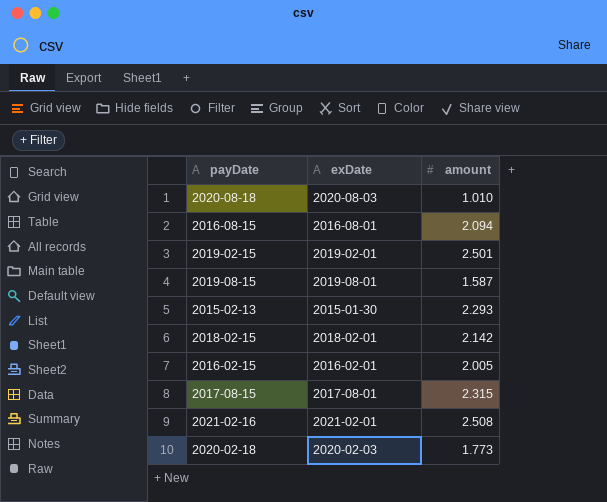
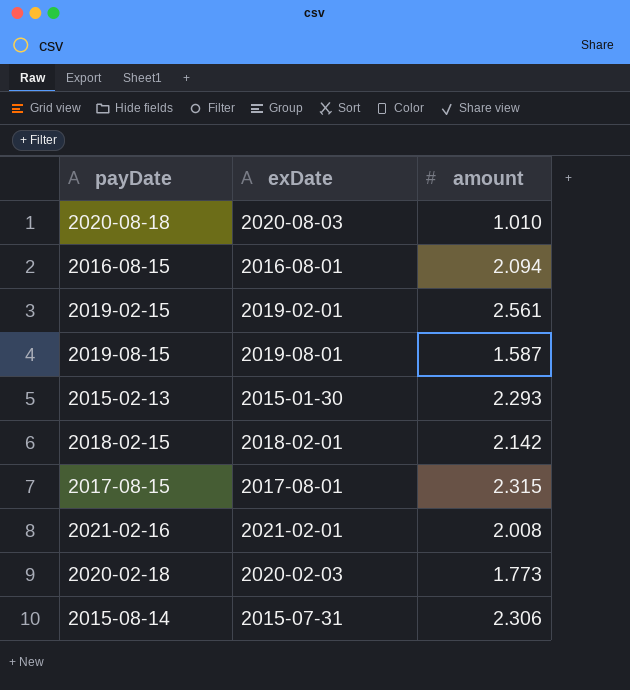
row 2016-02-15: 2016-02-01 | 2.005 -> none
2019-02-15 | amount: 2.501 -> 2.561
2021-02-16 | amount: 2.508 -> 2.008
row 2015-08-14: none -> 2015-07-31 | 2.306

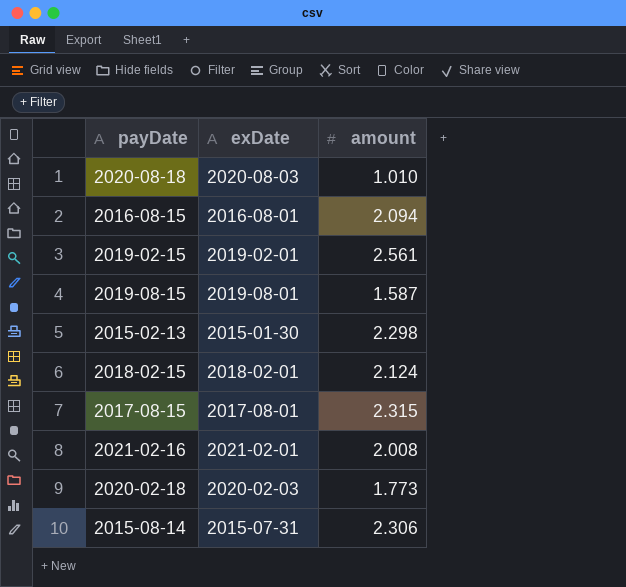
2015-02-13 | amount: 2.293 -> 2.298
2018-02-15 | amount: 2.142 -> 2.124

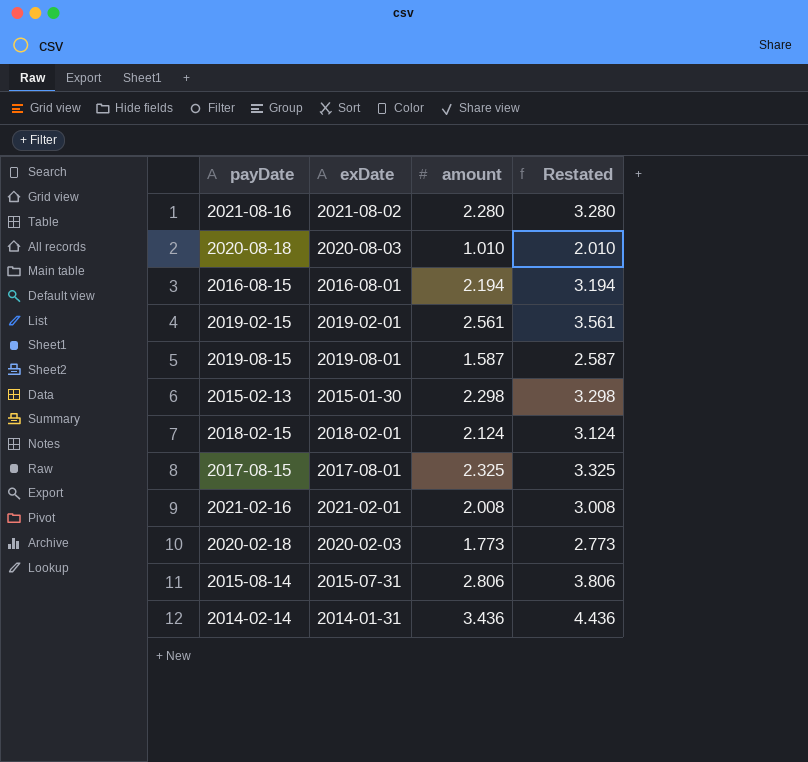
column Restated | formula: none -> [amount] + 1
row 2021-08-16: none -> 2021-08-02 | 2.280 | 3.280
2016-08-15 | amount: 2.094 -> 2.194
2017-08-15 | amount: 2.315 -> 2.325
2015-08-14 | amount: 2.306 -> 2.806
row 2014-02-14: none -> 2014-01-31 | 3.436 | 4.436

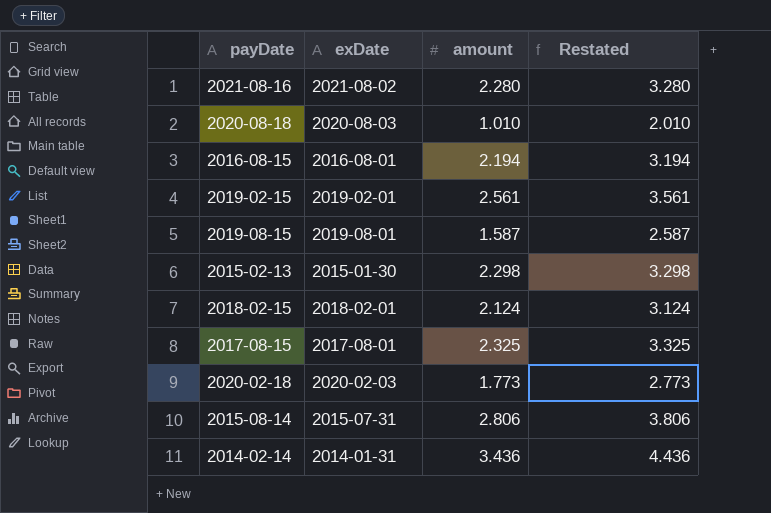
row 2021-02-16: 2021-02-01 | 2.008 | 3.008 -> none

